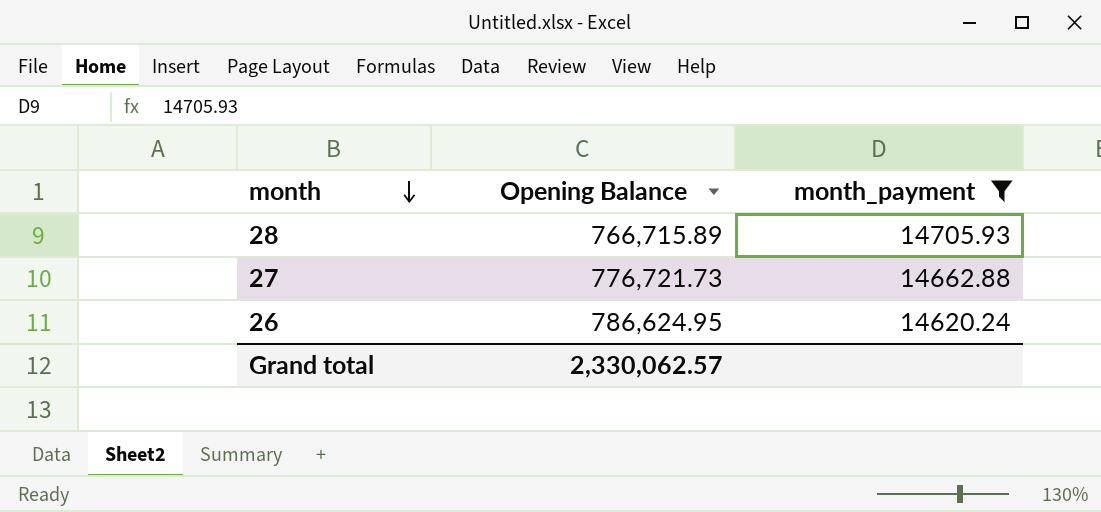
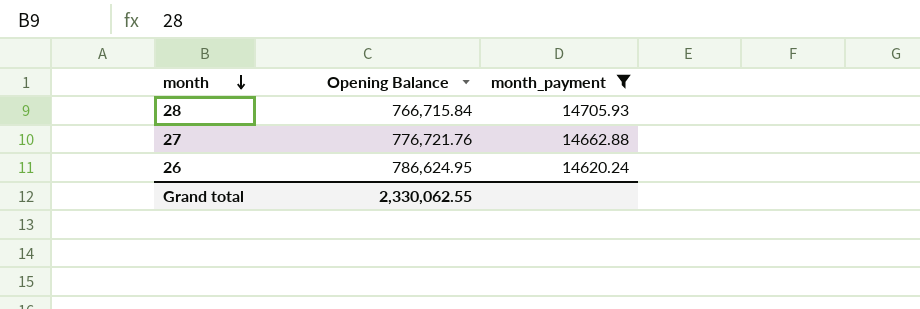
28 | Opening Balance: 766,715.89 -> 766,715.84
27 | Opening Balance: 776,721.73 -> 776,721.76
Grand total | Opening Balance: 2,330,062.57 -> 2,330,062.55

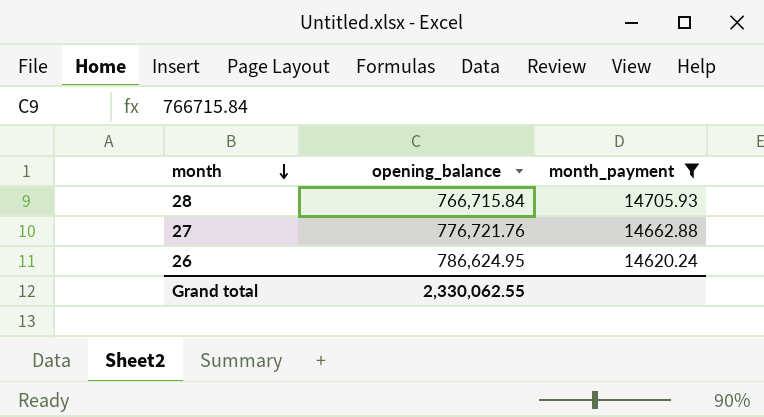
column name: Opening Balance -> opening_balance

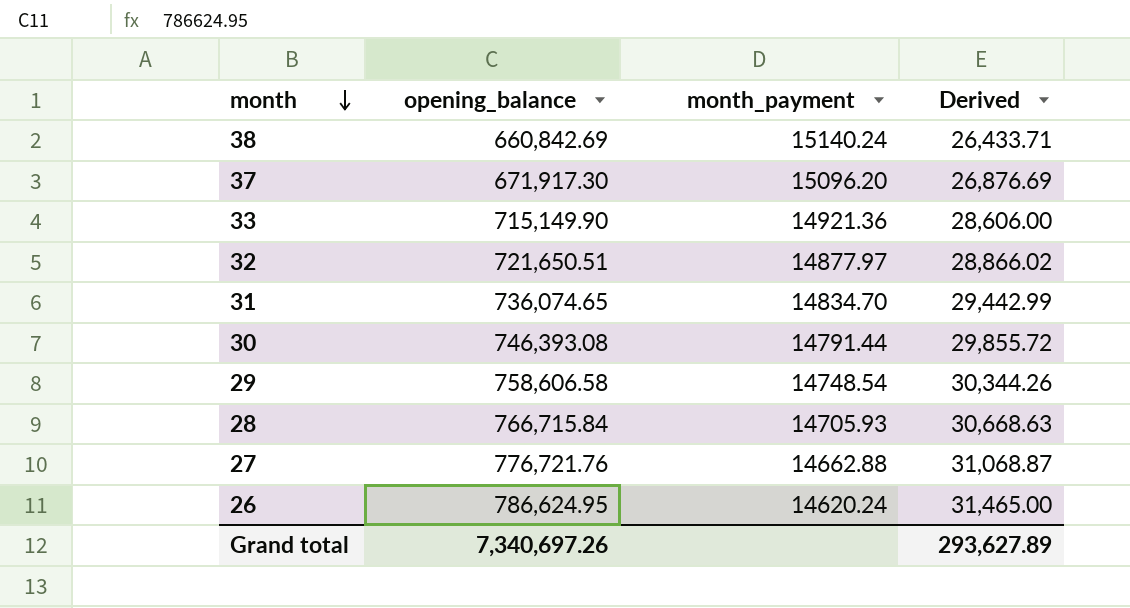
filter: month_payment <= 14705.93 -> none
column Derived | formula: none -> [opening_balance] * 0.04
Grand total | opening_balance: 2,330,062.55 -> 7,340,697.26

